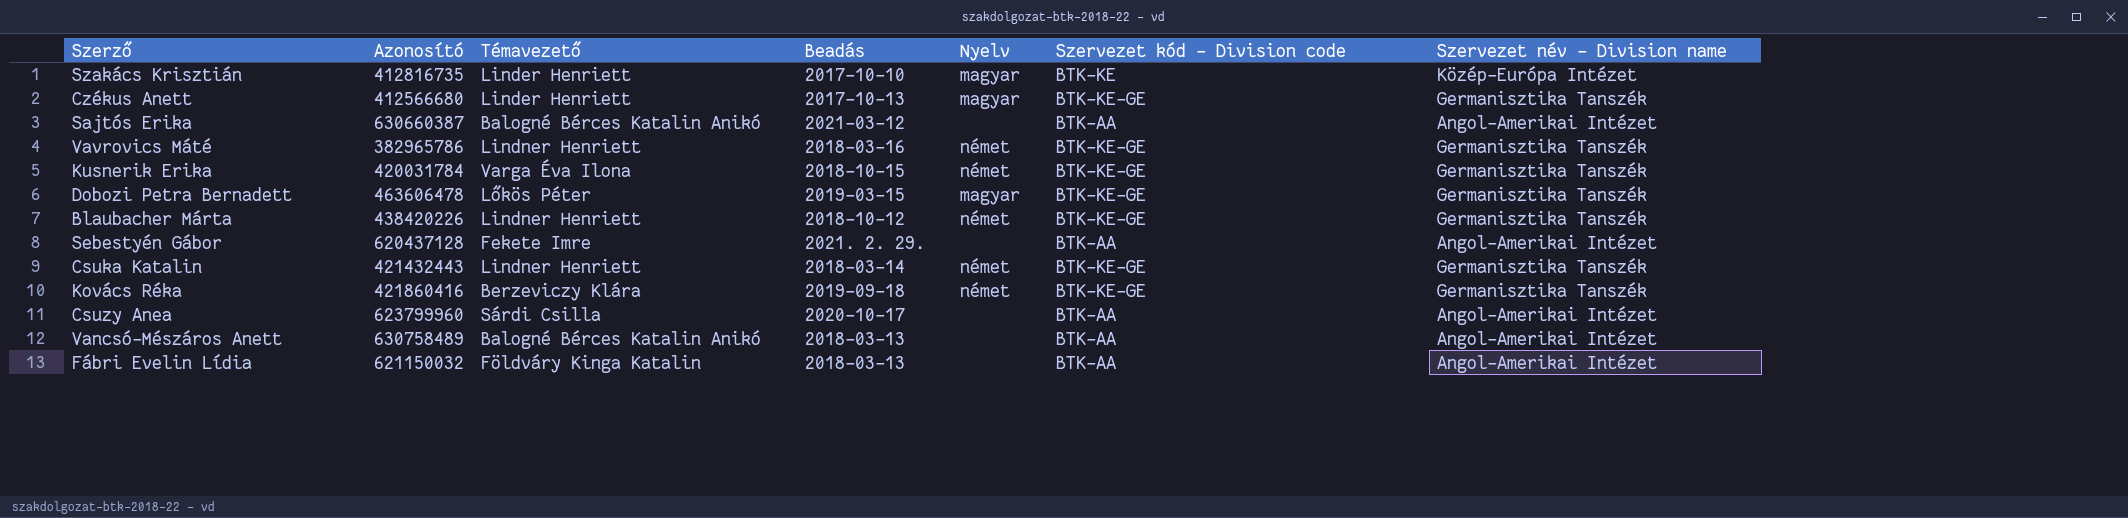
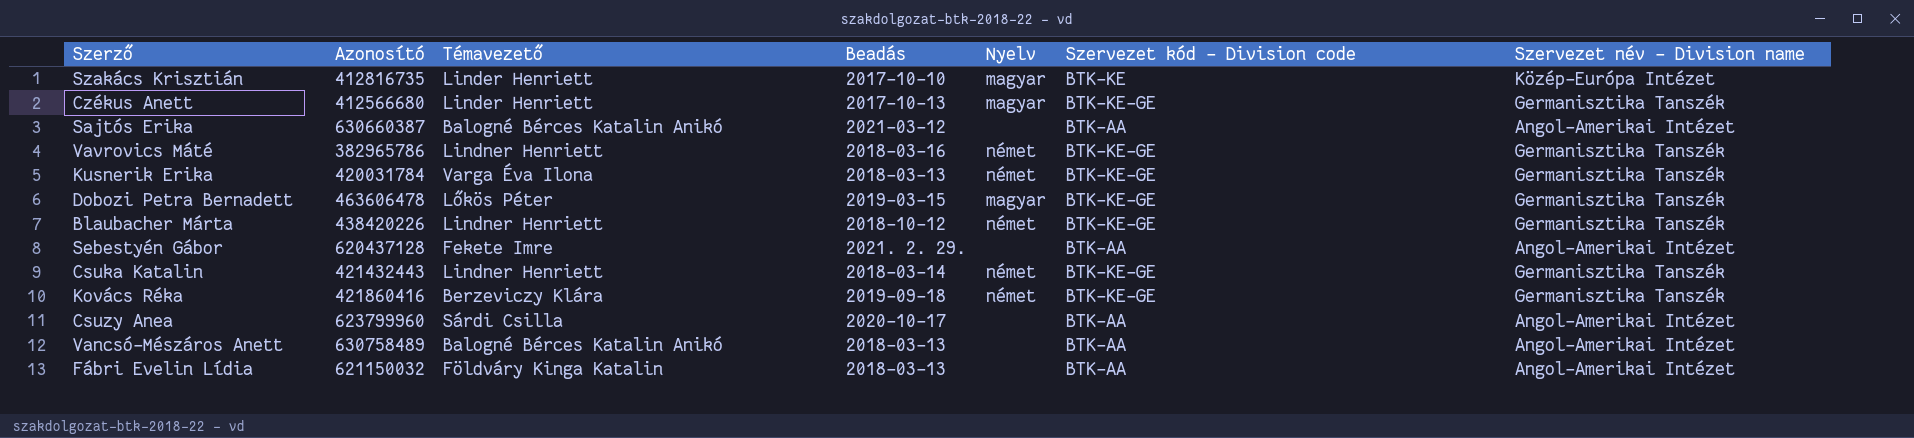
Kusnerik Erika | Beadás: 2018-10-15 -> 2018-03-13

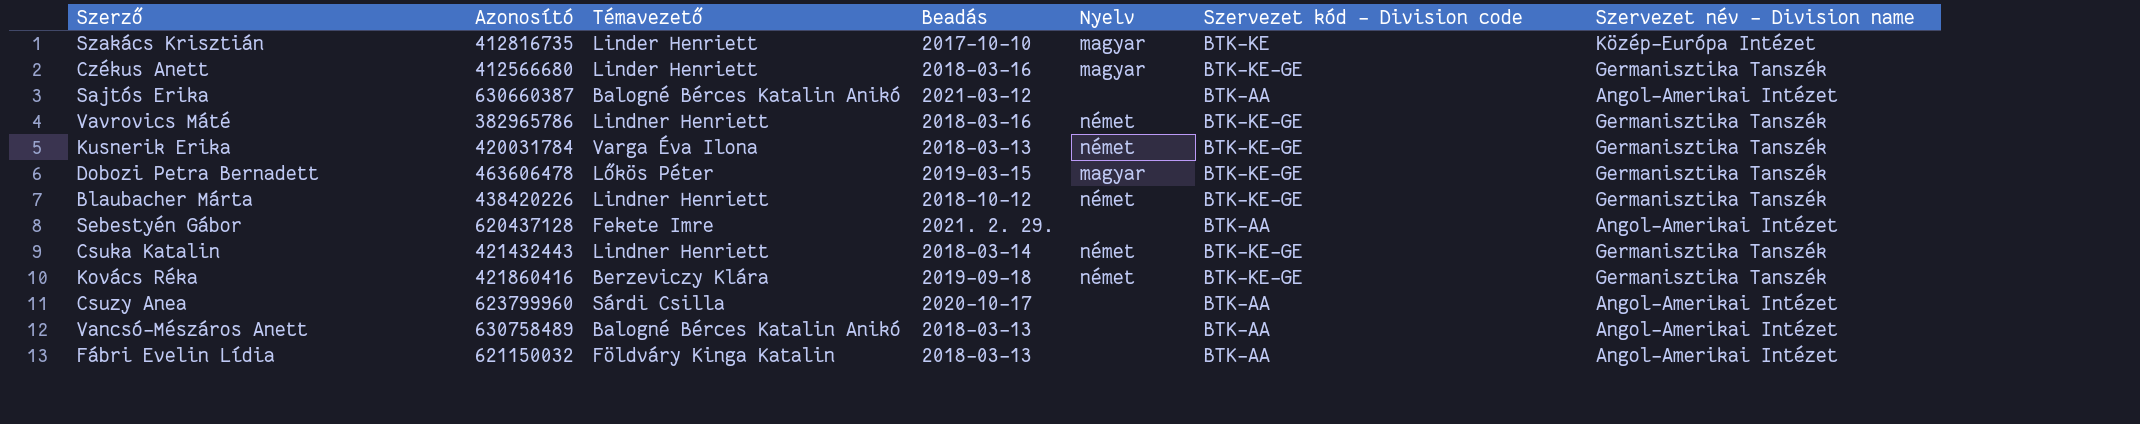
Czékus Anett | Beadás: 2017-10-13 -> 2018-03-16

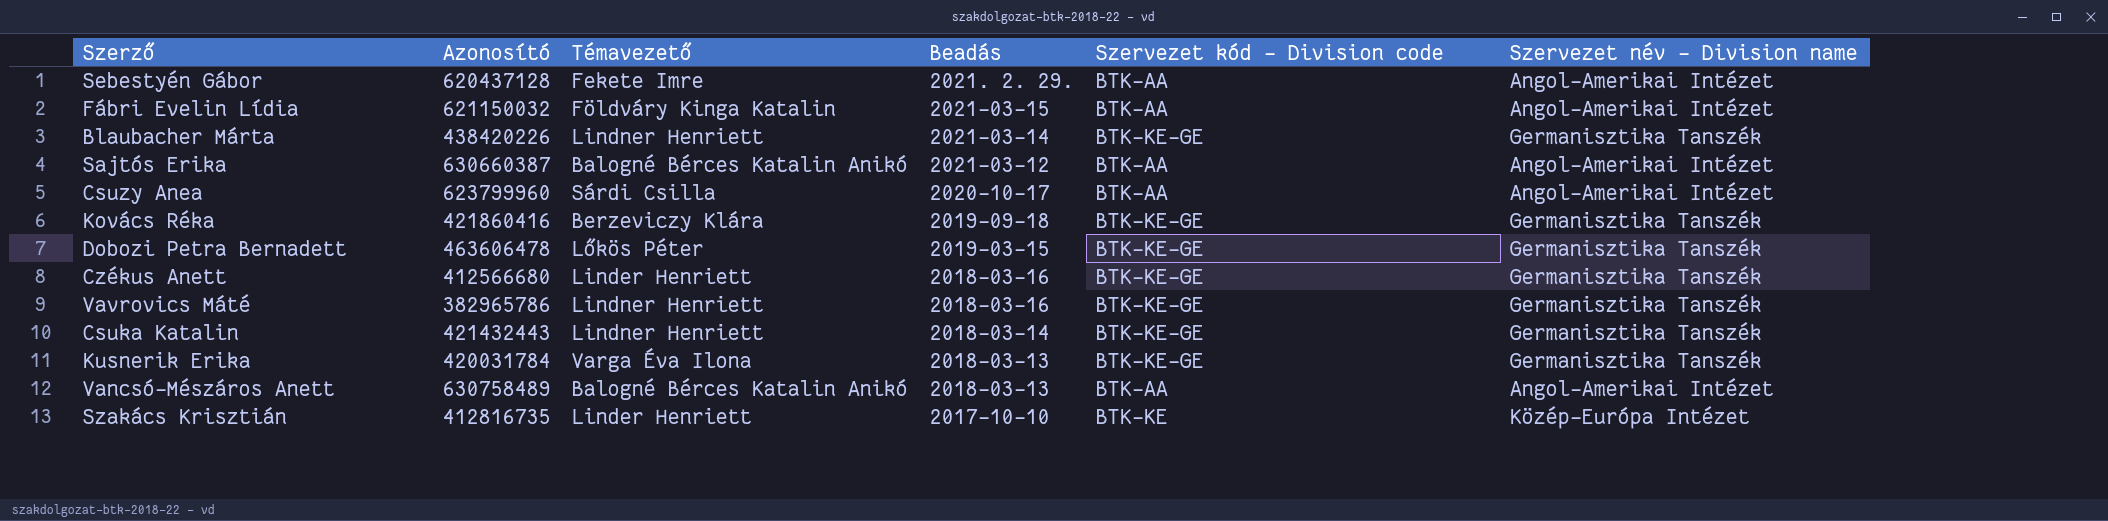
row order: none -> Beadás descending
column Nyelv | position: 5 -> none
Fábri Evelin Lídia | Beadás: 2018-03-13 -> 2021-03-15
Blaubacher Márta | Beadás: 2018-10-12 -> 2021-03-14

